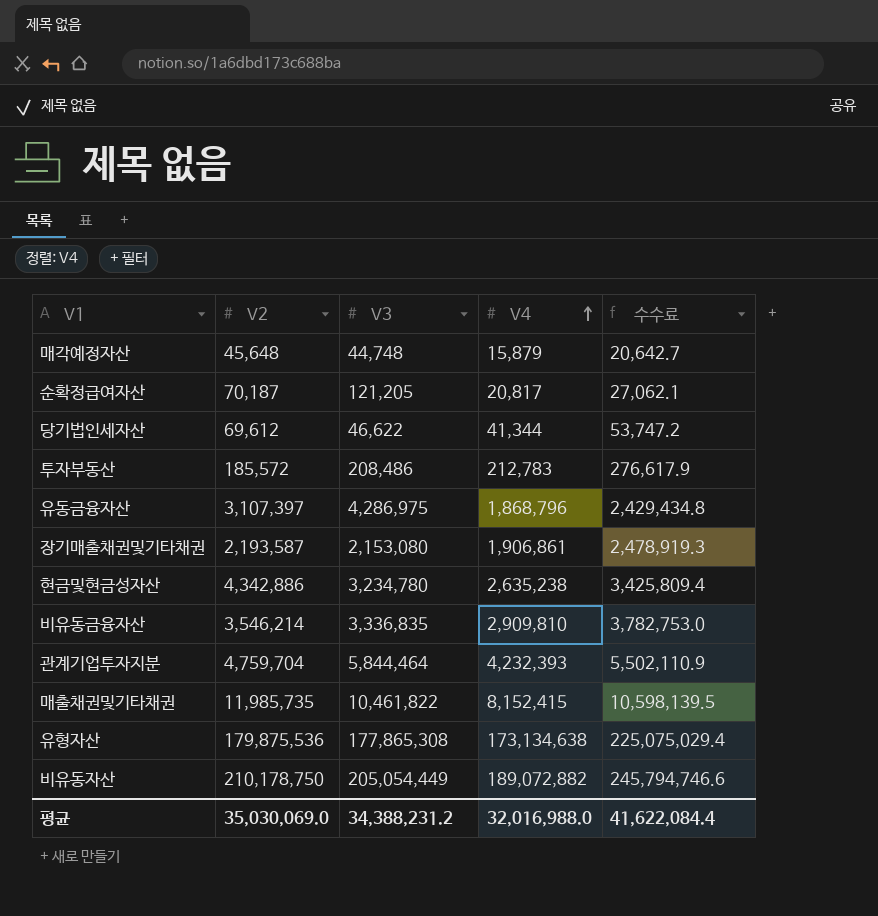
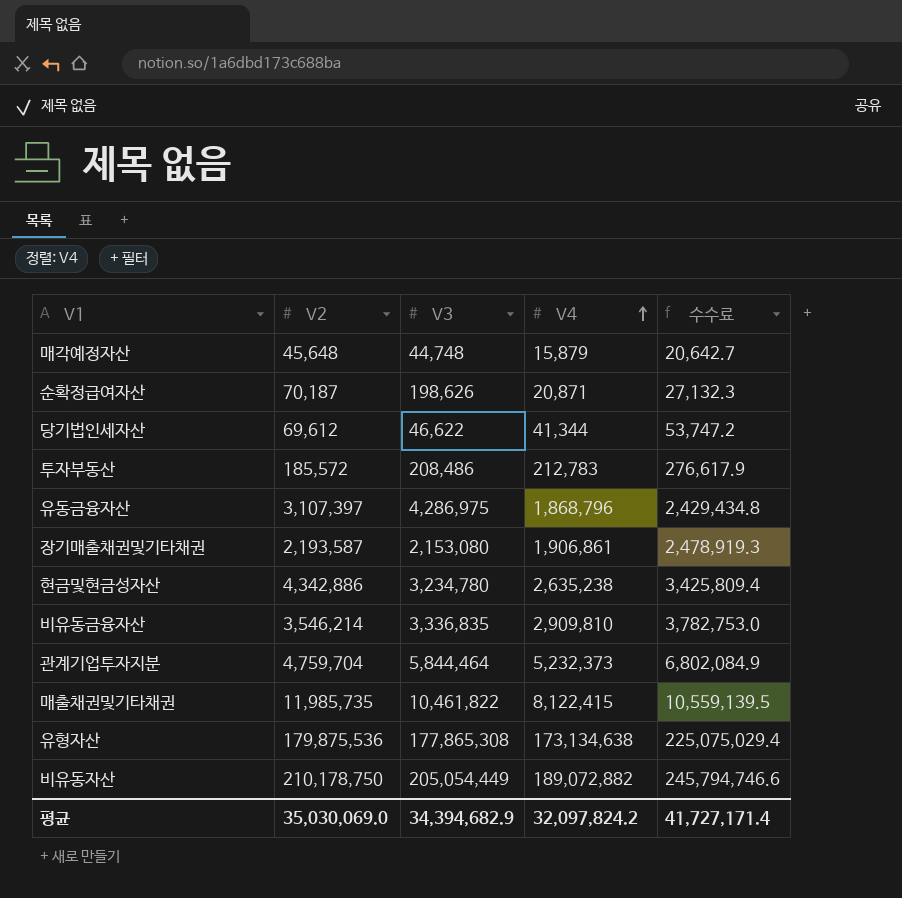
순확정급여자산 | V3: 121,205 -> 198,626
순확정급여자산 | V4: 20,817 -> 20,871
순확정급여자산 | 수수료: 27,062.1 -> 27,132.3
관계기업투자지분 | V4: 4,232,393 -> 5,232,373
관계기업투자지분 | 수수료: 5,502,110.9 -> 6,802,084.9
매출채권및기타채권 | V4: 8,152,415 -> 8,122,415
매출채권및기타채권 | 수수료: 10,598,139.5 -> 10,559,139.5
평균 | V3: 34,388,231.2 -> 34,394,682.9
평균 | V4: 32,016,988.0 -> 32,097,824.2
평균 | 수수료: 41,622,084.4 -> 41,727,171.4

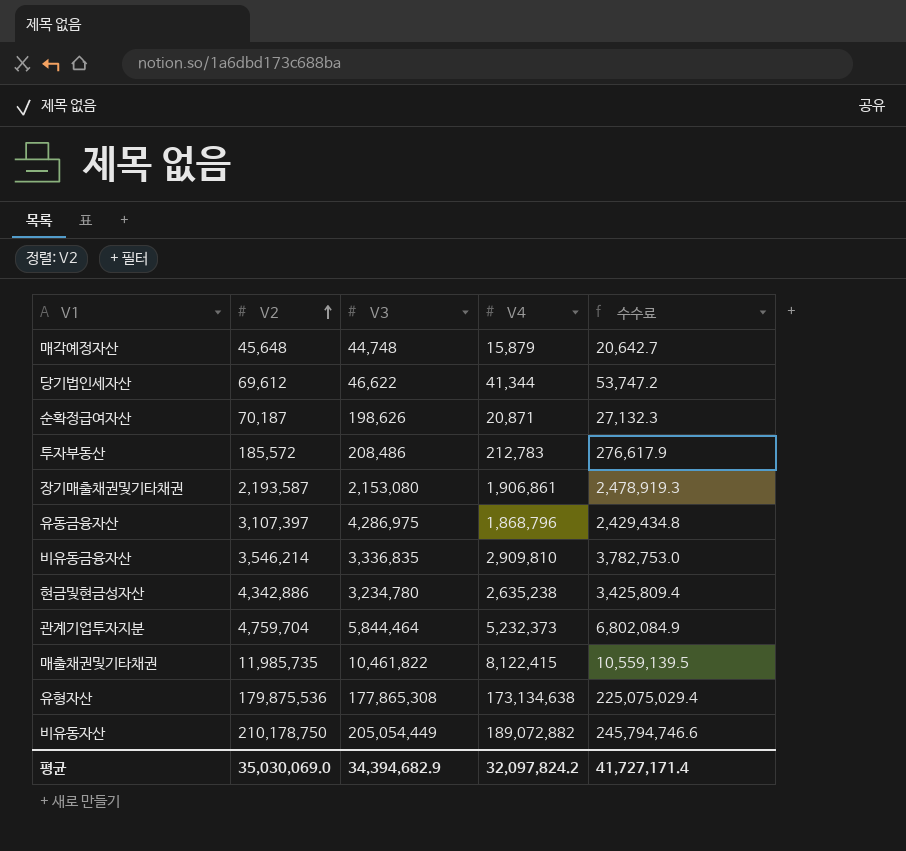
row order: V4 ascending -> V2 ascending

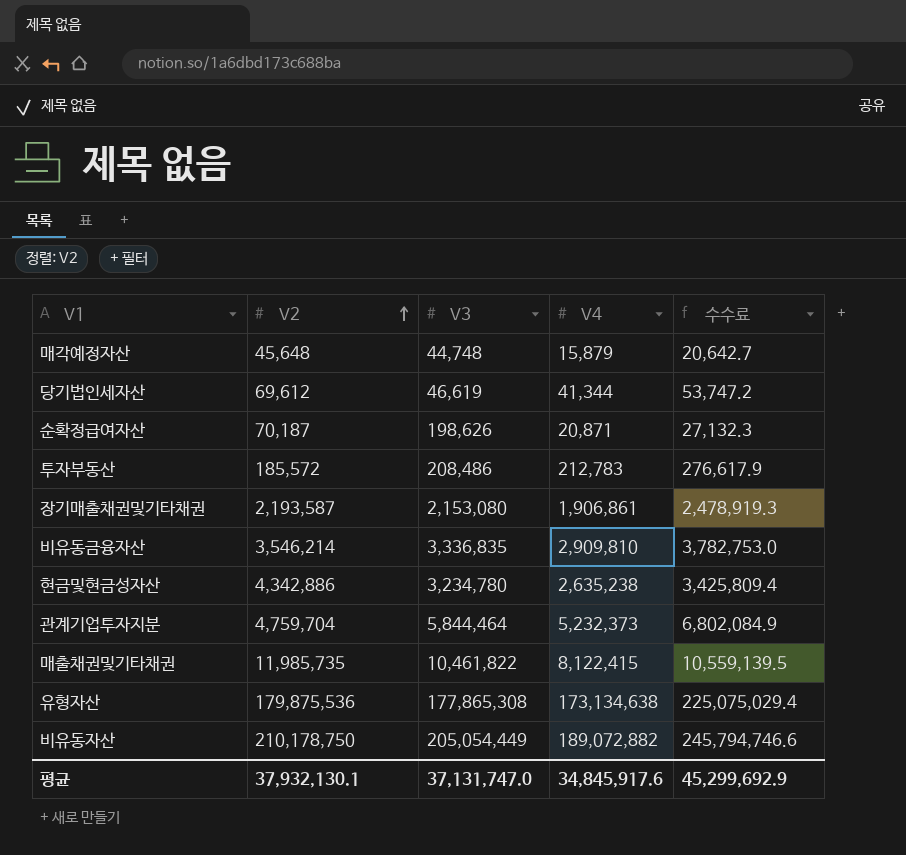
row 유동금융자산: 3,107,397 | 4,286,975 | 1,868,796 | 2,429,434.8 -> none
당기법인세자산 | V3: 46,622 -> 46,619
평균 | V2: 35,030,069.0 -> 37,932,130.1
평균 | V3: 34,394,682.9 -> 37,131,747.0
평균 | V4: 32,097,824.2 -> 34,845,917.6
평균 | 수수료: 41,727,171.4 -> 45,299,692.9

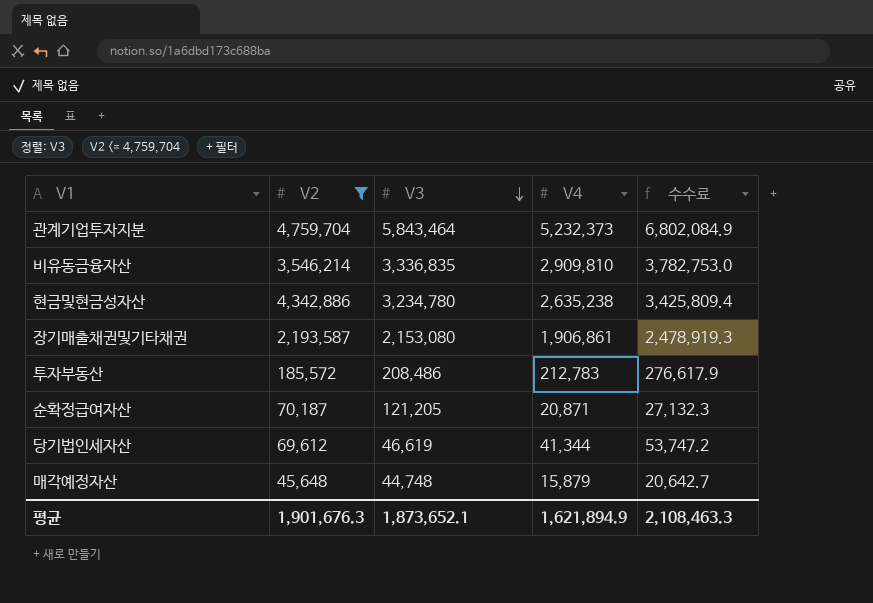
filter: none -> V2 <= 4,759,704
row order: V2 ascending -> V3 descending
관계기업투자지분 | V3: 5,844,464 -> 5,843,464
순확정급여자산 | V3: 198,626 -> 121,205
평균 | V2: 37,932,130.1 -> 1,901,676.3
평균 | V3: 37,131,747.0 -> 1,873,652.1
평균 | V4: 34,845,917.6 -> 1,621,894.9
평균 | 수수료: 45,299,692.9 -> 2,108,463.3

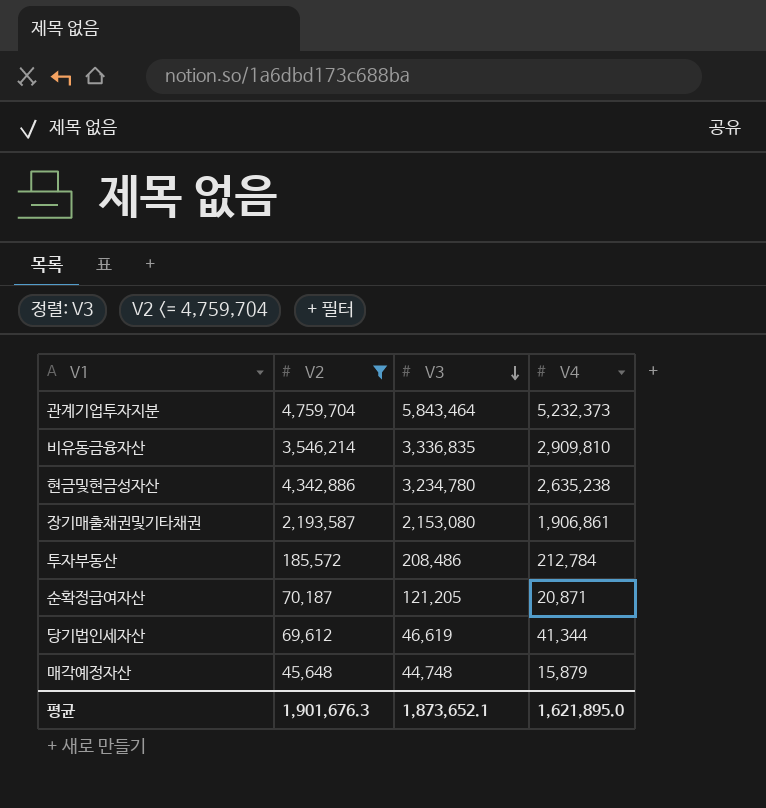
column 수수료 | formula: [V4] * 1.3 -> none
투자부동산 | V4: 212,783 -> 212,784
평균 | V4: 1,621,894.9 -> 1,621,895.0

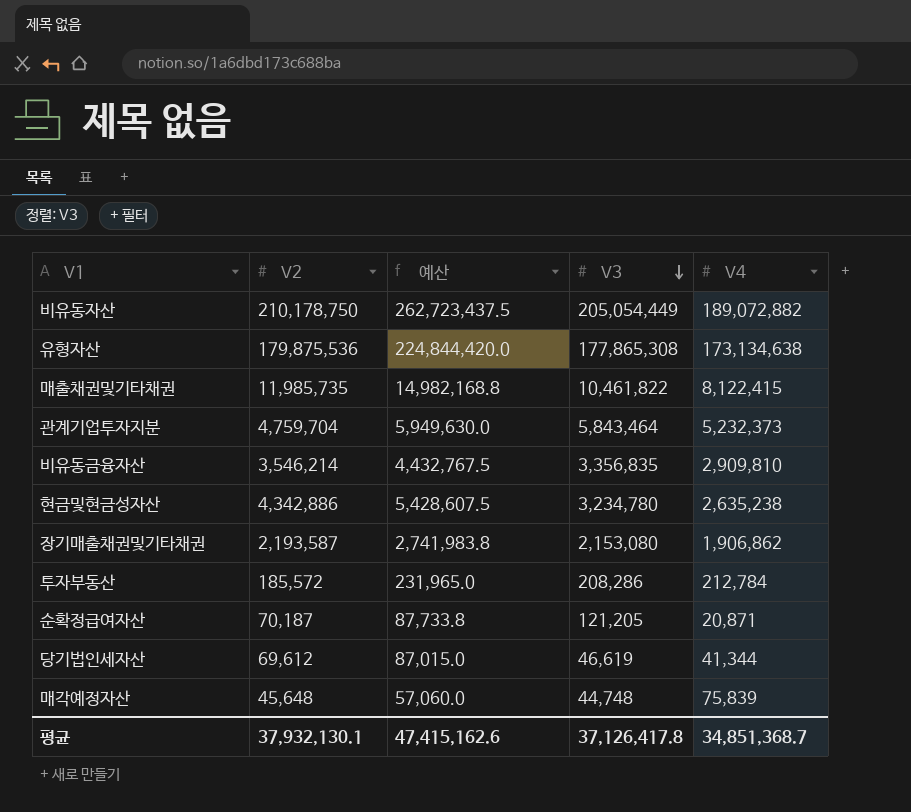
filter: V2 <= 4,759,704 -> none
column 예산 | formula: none -> [V2] * 1.25
비유동금융자산 | V3: 3,336,835 -> 3,356,835
장기매출채권및기타채권 | V4: 1,906,861 -> 1,906,862
투자부동산 | V3: 208,486 -> 208,286
매각예정자산 | V4: 15,879 -> 75,839
평균 | V2: 1,901,676.3 -> 37,932,130.1
평균 | V3: 1,873,652.1 -> 37,126,417.8
평균 | V4: 1,621,895.0 -> 34,851,368.7

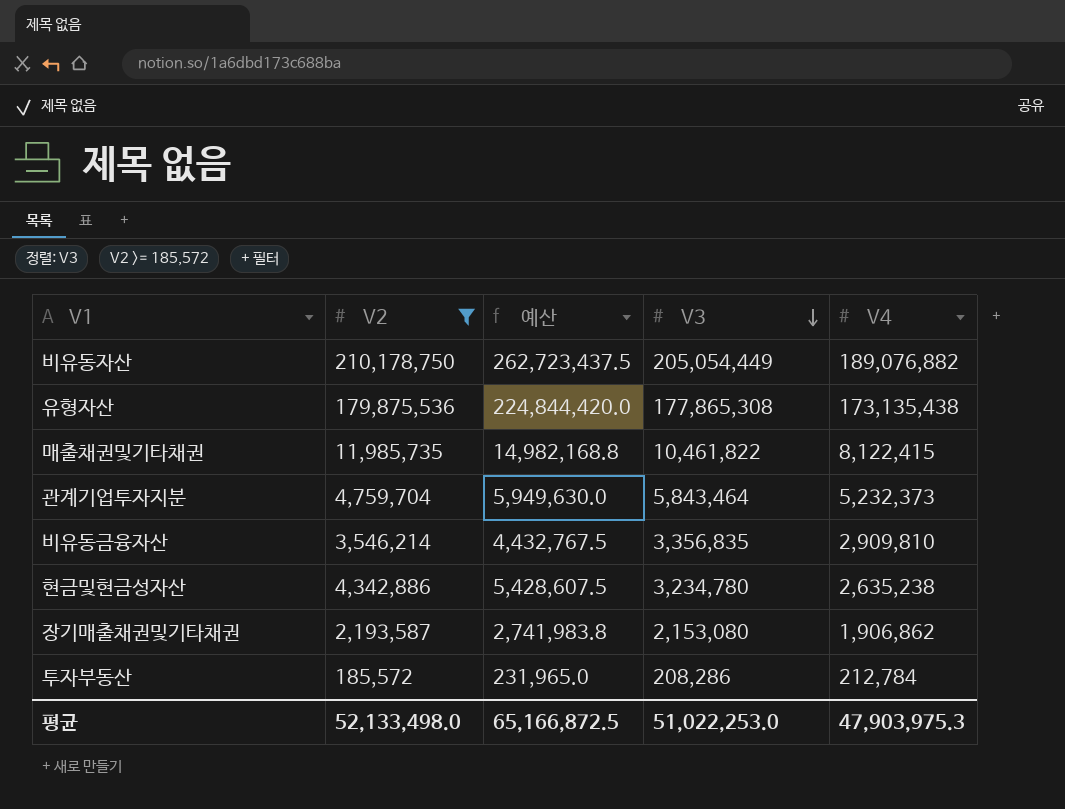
filter: none -> V2 >= 185,572
비유동자산 | V4: 189,072,882 -> 189,076,882
유형자산 | V4: 173,134,638 -> 173,135,438
평균 | V2: 37,932,130.1 -> 52,133,498.0
평균 | 예산: 47,415,162.6 -> 65,166,872.5
평균 | V3: 37,126,417.8 -> 51,022,253.0
평균 | V4: 34,851,368.7 -> 47,903,975.3

